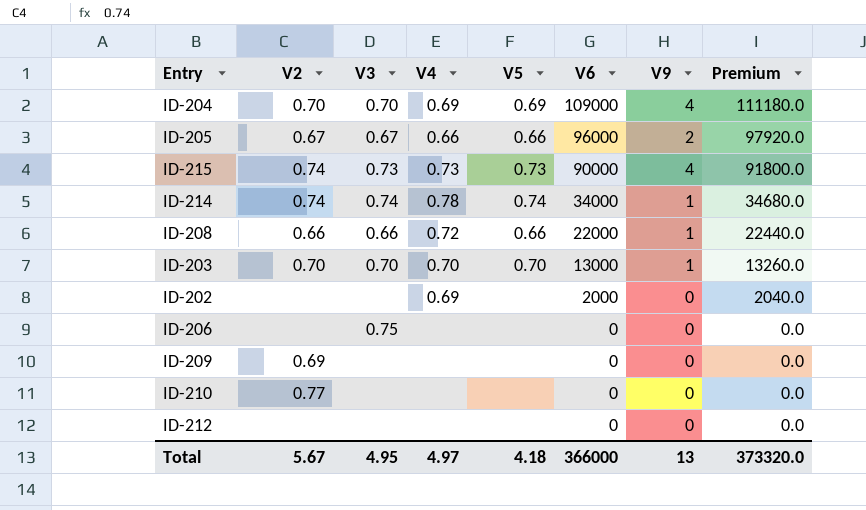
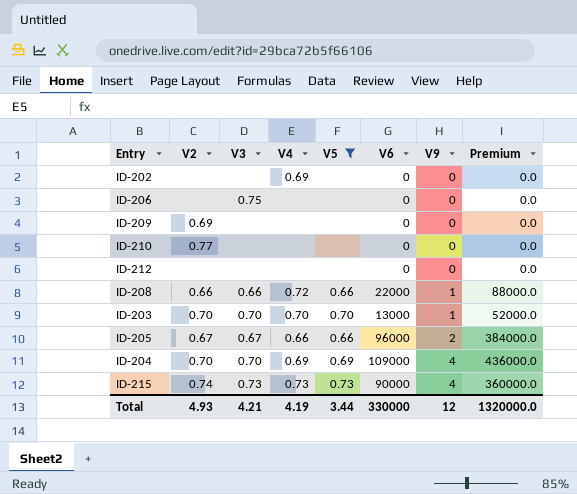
filter: none -> V5 != 0.74
row order: V6 descending -> V9 ascending
column Premium | formula: [V6] * 1.02 -> [V6] * 4
ID-202 | V6: 2000 -> 0
Total | V2: 5.67 -> 4.93
Total | V3: 4.95 -> 4.21
Total | V4: 4.97 -> 4.19
Total | V5: 4.18 -> 3.44
Total | V6: 366000 -> 330000
Total | V9: 13 -> 12
Total | Premium: 373320.0 -> 1320000.0

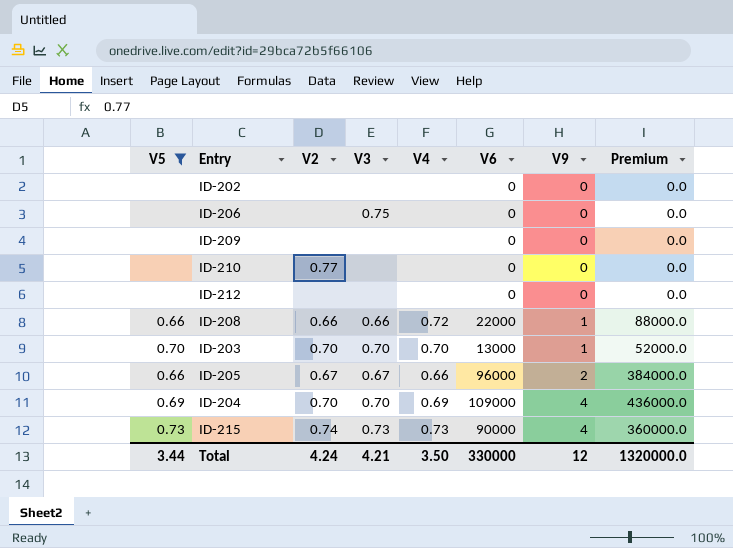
column V5 | position: 5 -> 1
ID-202 | V4: 0.69 -> none
ID-209 | V2: 0.69 -> none
Total | V2: 4.93 -> 4.24
Total | V4: 4.19 -> 3.50

